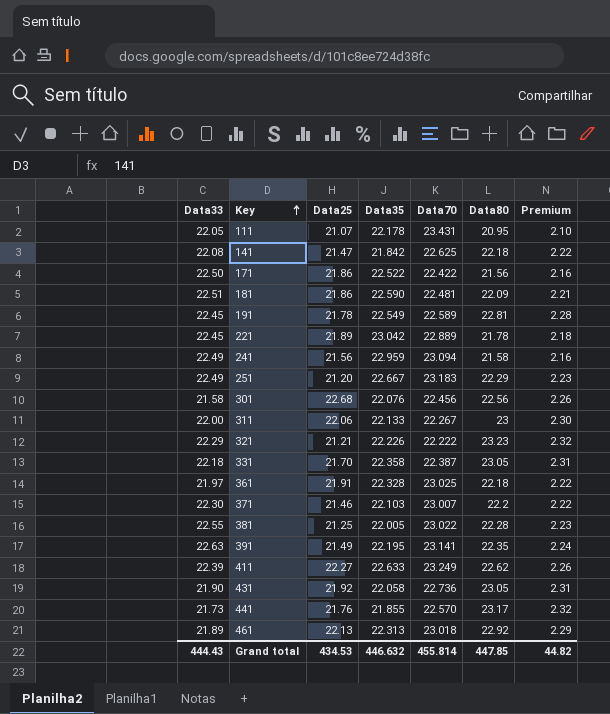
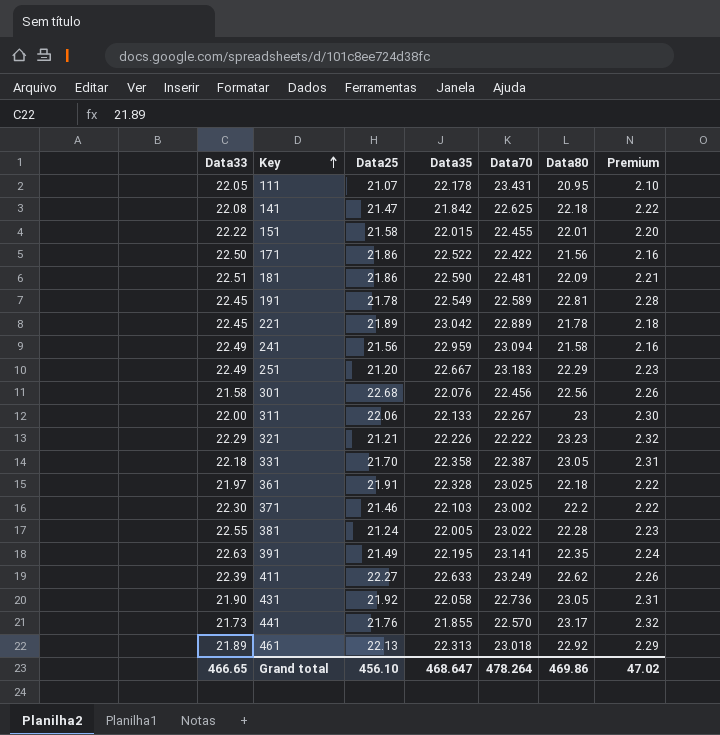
row 151: none -> 22.22 | 21.58 | 22.015 | 22.455 | 22.01 | 2.20
371 | Data70: 23.007 -> 23.002
381 | Data25: 21.25 -> 21.24
Grand total | Data33: 444.43 -> 466.65
Grand total | Data25: 434.53 -> 456.10
Grand total | Data35: 446.632 -> 468.647
Grand total | Data70: 455.814 -> 478.264
Grand total | Data80: 447.85 -> 469.86
Grand total | Premium: 44.82 -> 47.02

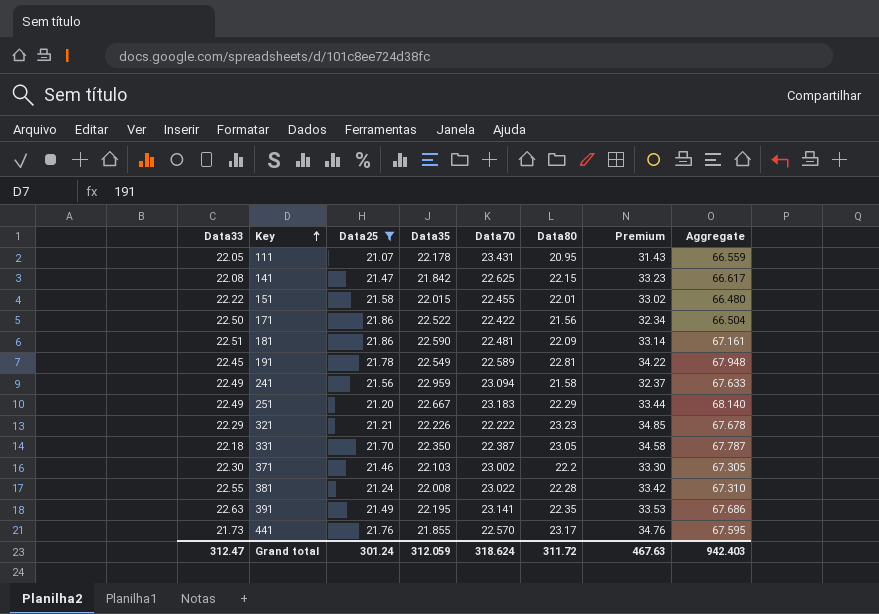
filter: none -> Data25 <= 21.86
column Premium | formula: [Data80] * 0.1 -> [Data80] * 1.5
column Aggregate | formula: none -> [Data35] + [Data70] + [Data80]
141 | Data80: 22.18 -> 22.15
331 | Data35: 22.358 -> 22.350
381 | Data35: 22.005 -> 22.008
Grand total | Data33: 466.65 -> 312.47
Grand total | Data25: 456.10 -> 301.24
Grand total | Data35: 468.647 -> 312.059
Grand total | Data70: 478.264 -> 318.624
Grand total | Data80: 469.86 -> 311.72
Grand total | Premium: 47.02 -> 467.63

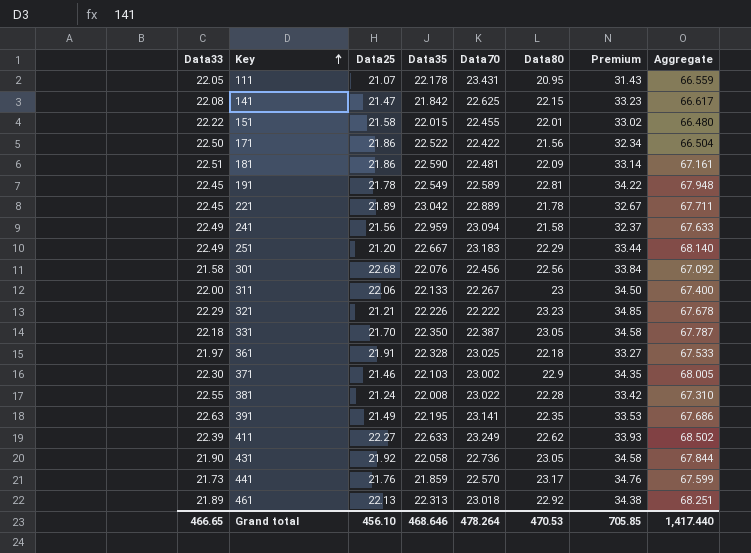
filter: Data25 <= 21.86 -> none
371 | Data80: 22.2 -> 22.9
371 | Premium: 33.30 -> 34.35
371 | Aggregate: 67.305 -> 68.005
441 | Data35: 21.855 -> 21.859
441 | Aggregate: 67.595 -> 67.599
Grand total | Data33: 312.47 -> 466.65
Grand total | Data25: 301.24 -> 456.10
Grand total | Data35: 312.059 -> 468.646
Grand total | Data70: 318.624 -> 478.264
Grand total | Data80: 311.72 -> 470.53
Grand total | Premium: 467.63 -> 705.85
Grand total | Aggregate: 942.403 -> 1,417.440

